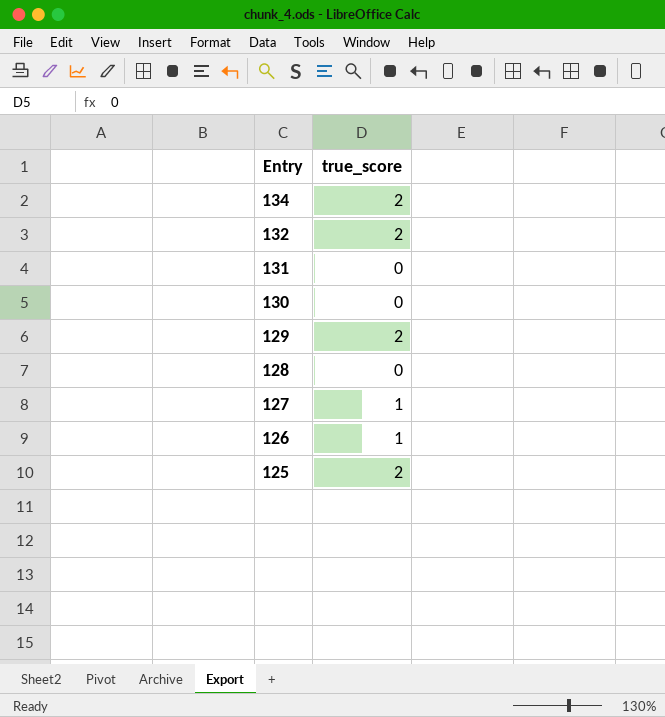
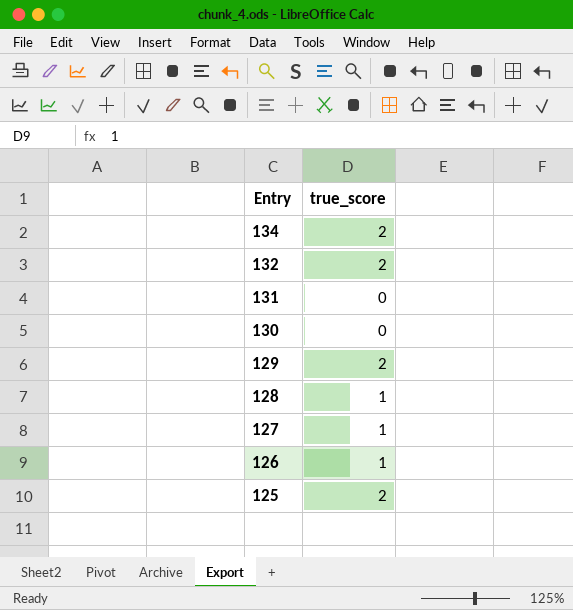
128 | true_score: 0 -> 1

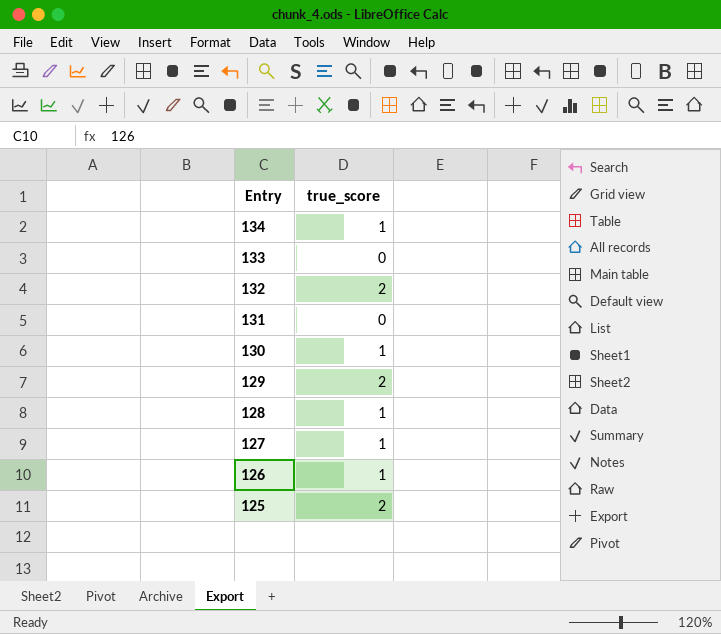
134 | true_score: 2 -> 1
row 133: none -> 0
130 | true_score: 0 -> 1

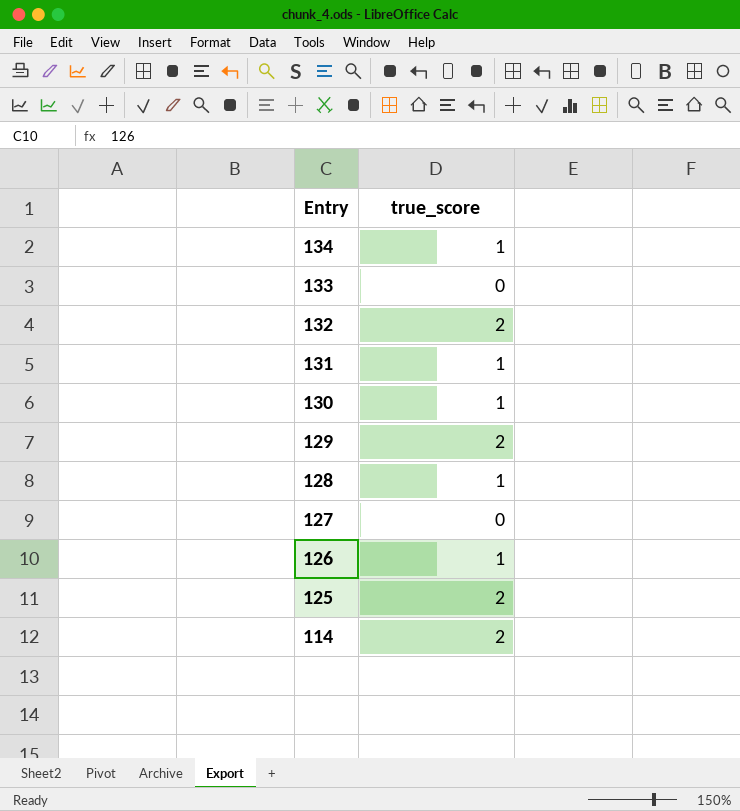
131 | true_score: 0 -> 1
127 | true_score: 1 -> 0
row 114: none -> 2

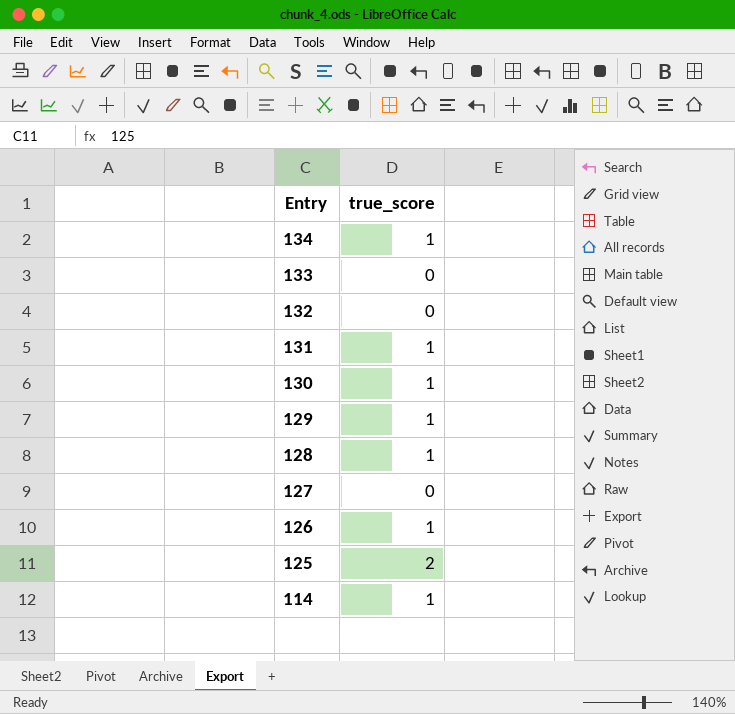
132 | true_score: 2 -> 0
129 | true_score: 2 -> 1
114 | true_score: 2 -> 1

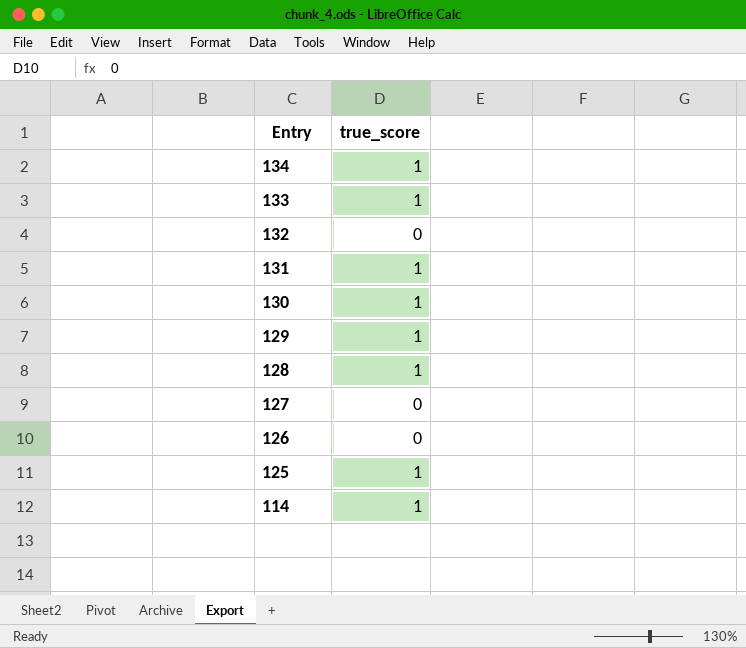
133 | true_score: 0 -> 1
126 | true_score: 1 -> 0
125 | true_score: 2 -> 1

